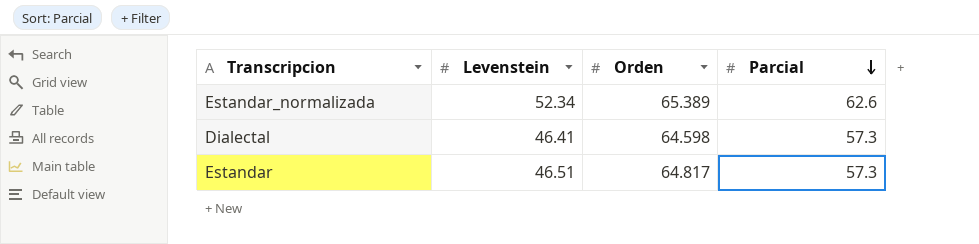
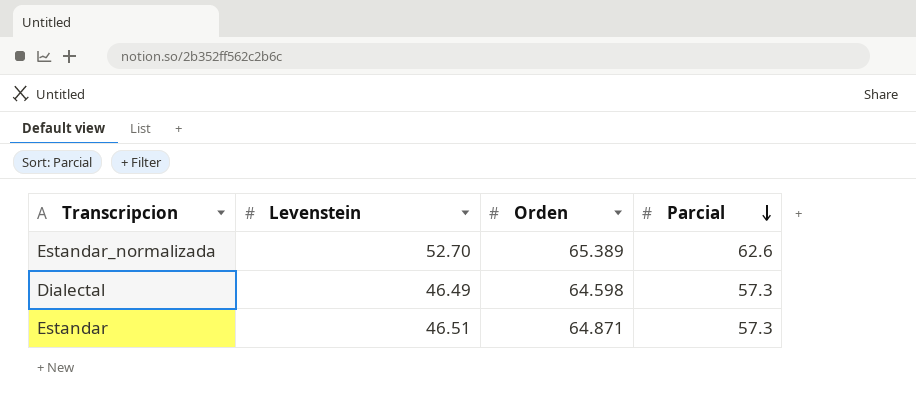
Estandar_normalizada | Levenstein: 52.34 -> 52.70
Dialectal | Levenstein: 46.41 -> 46.49
Estandar | Orden: 64.817 -> 64.871

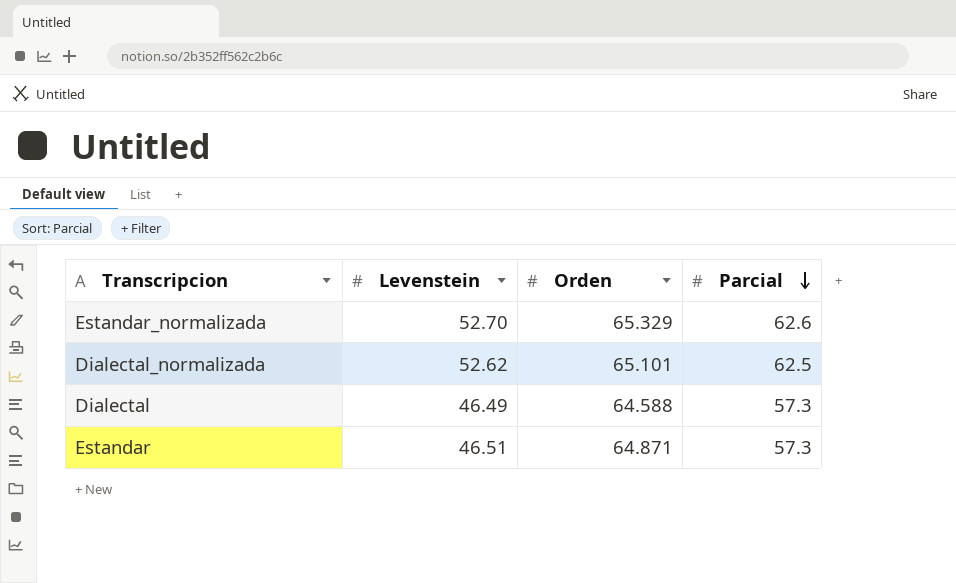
Estandar_normalizada | Orden: 65.389 -> 65.329
row Dialectal_normalizada: none -> 52.62 | 65.101 | 62.5
Dialectal | Orden: 64.598 -> 64.588

